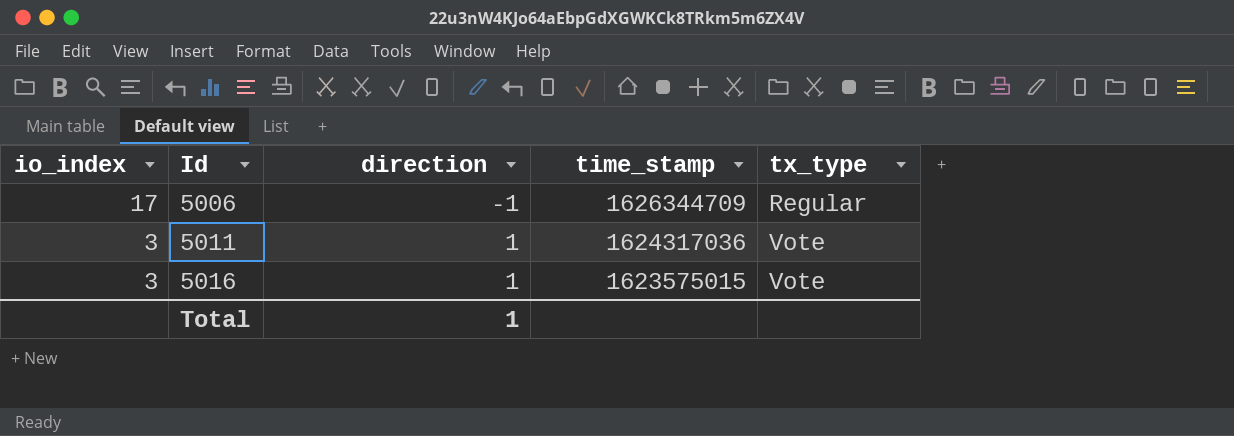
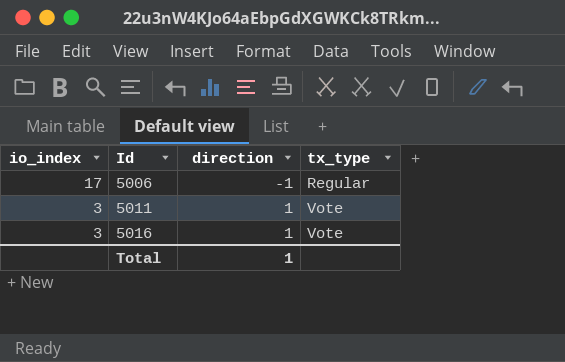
column time_stamp | position: 4 -> none

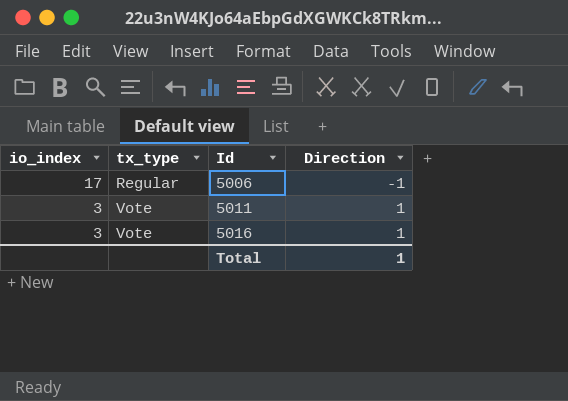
column tx_type | position: 4 -> 2
column name: direction -> Direction

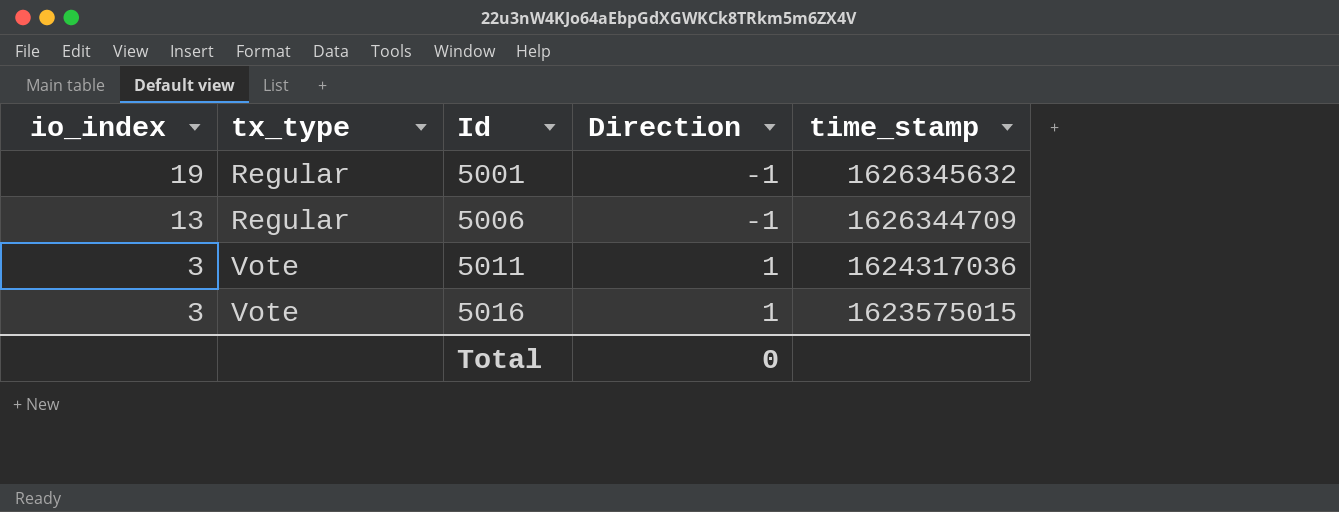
column time_stamp | position: none -> 5
row 5001: none -> 19 | Regular | -1 | 1626345632
5006 | io_index: 17 -> 13
Total | Direction: 1 -> 0

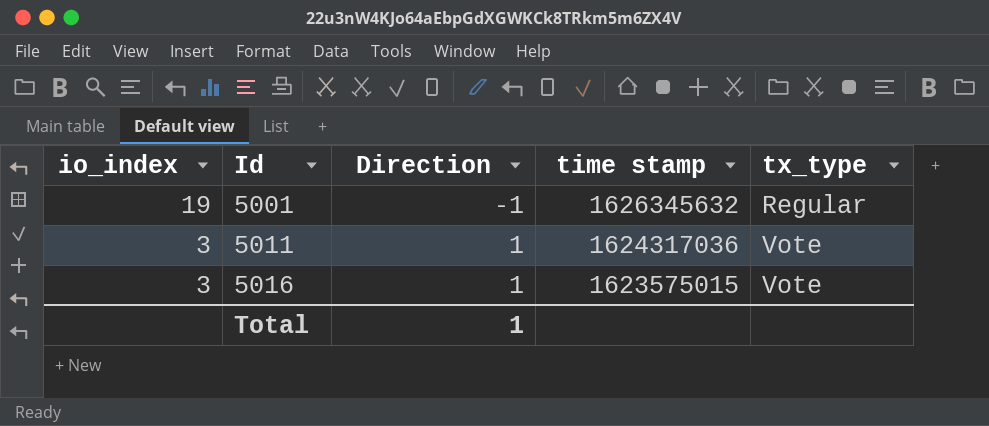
column name: time_stamp -> time stamp
column tx_type | position: 2 -> 5
row 5006: 13 | Regular | -1 | 1626344709 -> none
Total | Direction: 0 -> 1

